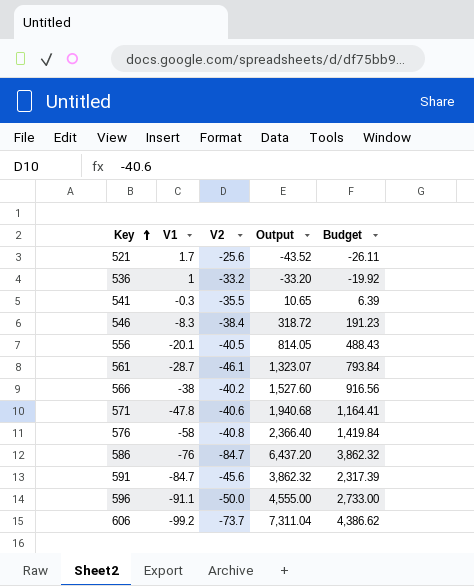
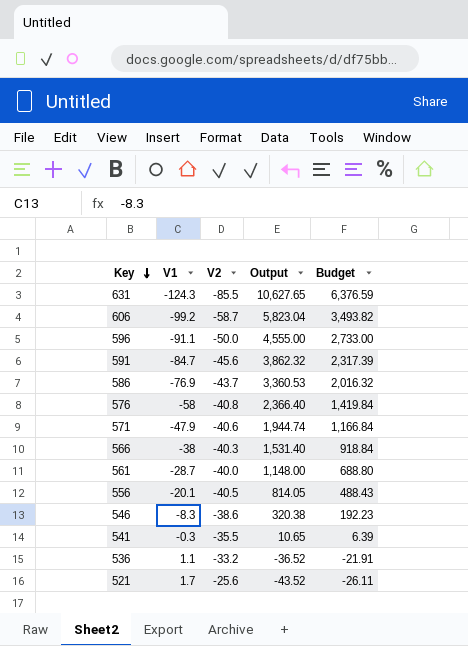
row order: Key ascending -> Key descending
row 631: none -> -124.3 | -85.5 | 10,627.65 | 6,376.59
606 | V2: -73.7 -> -58.7
606 | Output: 7,311.04 -> 5,823.04
606 | Budget: 4,386.62 -> 3,493.82
586 | V1: -76 -> -76.9
586 | V2: -84.7 -> -43.7
586 | Output: 6,437.20 -> 3,360.53
586 | Budget: 3,862.32 -> 2,016.32
571 | V1: -47.8 -> -47.9
571 | Output: 1,940.68 -> 1,944.74
571 | Budget: 1,164.41 -> 1,166.84
566 | V2: -40.2 -> -40.3
566 | Output: 1,527.60 -> 1,531.40
566 | Budget: 916.56 -> 918.84
561 | V2: -46.1 -> -40.0
561 | Output: 1,323.07 -> 1,148.00
561 | Budget: 793.84 -> 688.80
546 | V2: -38.4 -> -38.6
546 | Output: 318.72 -> 320.38
546 | Budget: 191.23 -> 192.23
536 | V1: 1 -> 1.1
536 | Output: -33.20 -> -36.52
536 | Budget: -19.92 -> -21.91

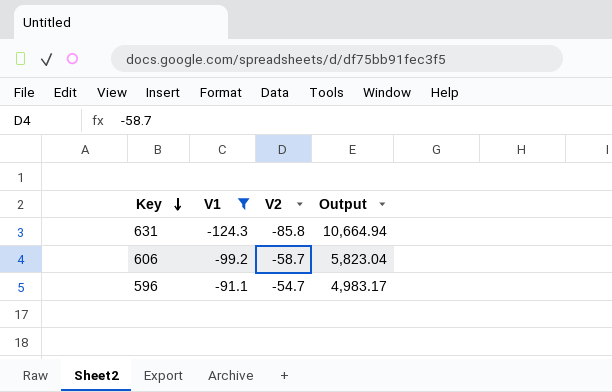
filter: none -> V1 <= -91.1
column Budget | formula: [Output] * 0.6 -> none
631 | V2: -85.5 -> -85.8
631 | Output: 10,627.65 -> 10,664.94
596 | V2: -50.0 -> -54.7
596 | Output: 4,555.00 -> 4,983.17

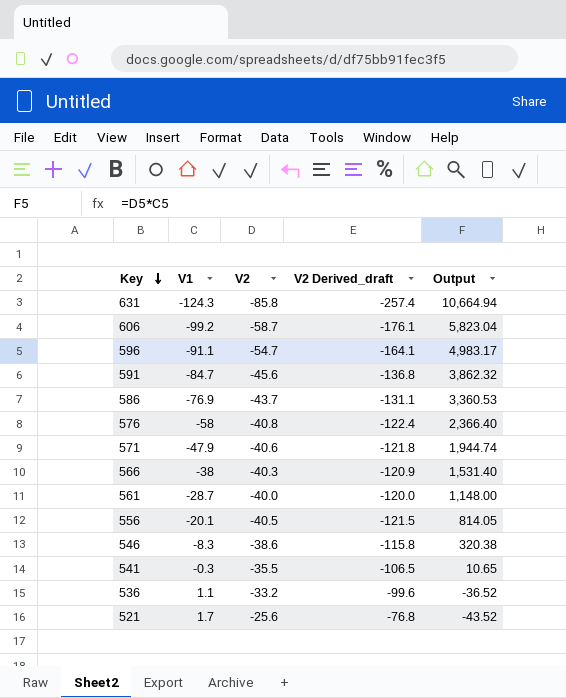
filter: V1 <= -91.1 -> none
column V2 Derived_draft | formula: none -> [V2] * 3

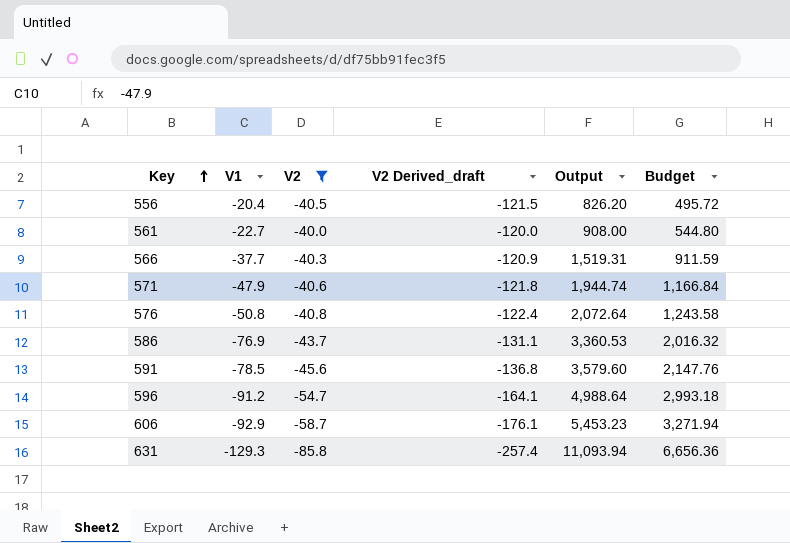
filter: none -> V2 <= -40.0
row order: Key descending -> Key ascending
column Budget | formula: none -> [Output] * 0.6
556 | V1: -20.1 -> -20.4
556 | Output: 814.05 -> 826.20
561 | V1: -28.7 -> -22.7
561 | Output: 1,148.00 -> 908.00
566 | V1: -38 -> -37.7
566 | Output: 1,531.40 -> 1,519.31
576 | V1: -58 -> -50.8
576 | Output: 2,366.40 -> 2,072.64
591 | V1: -84.7 -> -78.5
591 | Output: 3,862.32 -> 3,579.60
596 | V1: -91.1 -> -91.2
596 | Output: 4,983.17 -> 4,988.64
606 | V1: -99.2 -> -92.9
606 | Output: 5,823.04 -> 5,453.23
631 | V1: -124.3 -> -129.3
631 | Output: 10,664.94 -> 11,093.94

